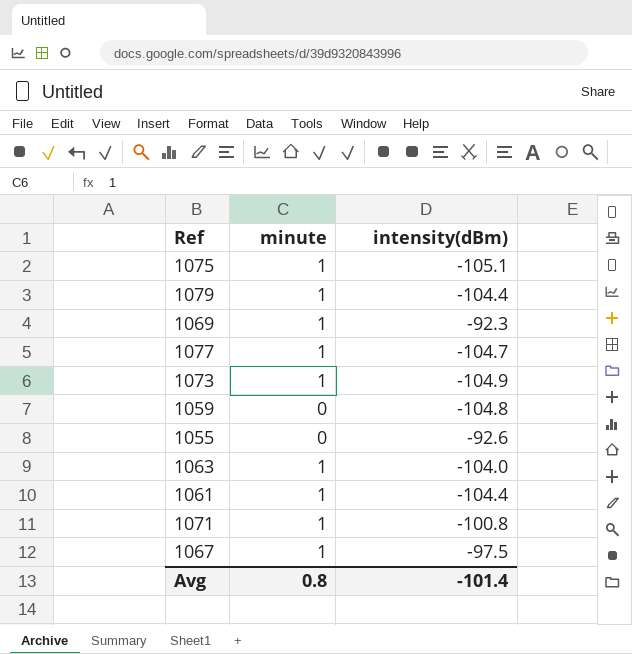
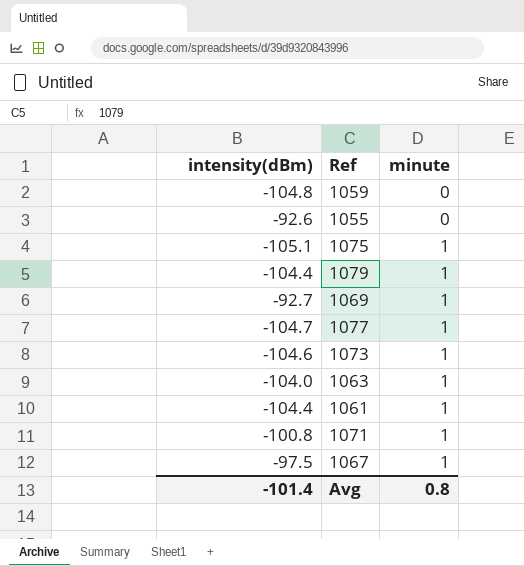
row order: none -> minute ascending
column intensity(dBm) | position: 3 -> 1
1069 | intensity(dBm): -92.3 -> -92.7
1073 | intensity(dBm): -104.9 -> -104.6

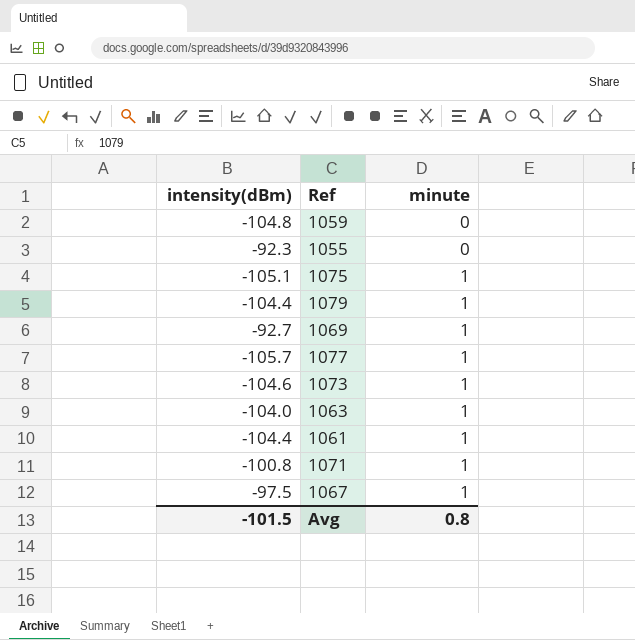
1055 | intensity(dBm): -92.6 -> -92.3
1077 | intensity(dBm): -104.7 -> -105.7
Avg | intensity(dBm): -101.4 -> -101.5

